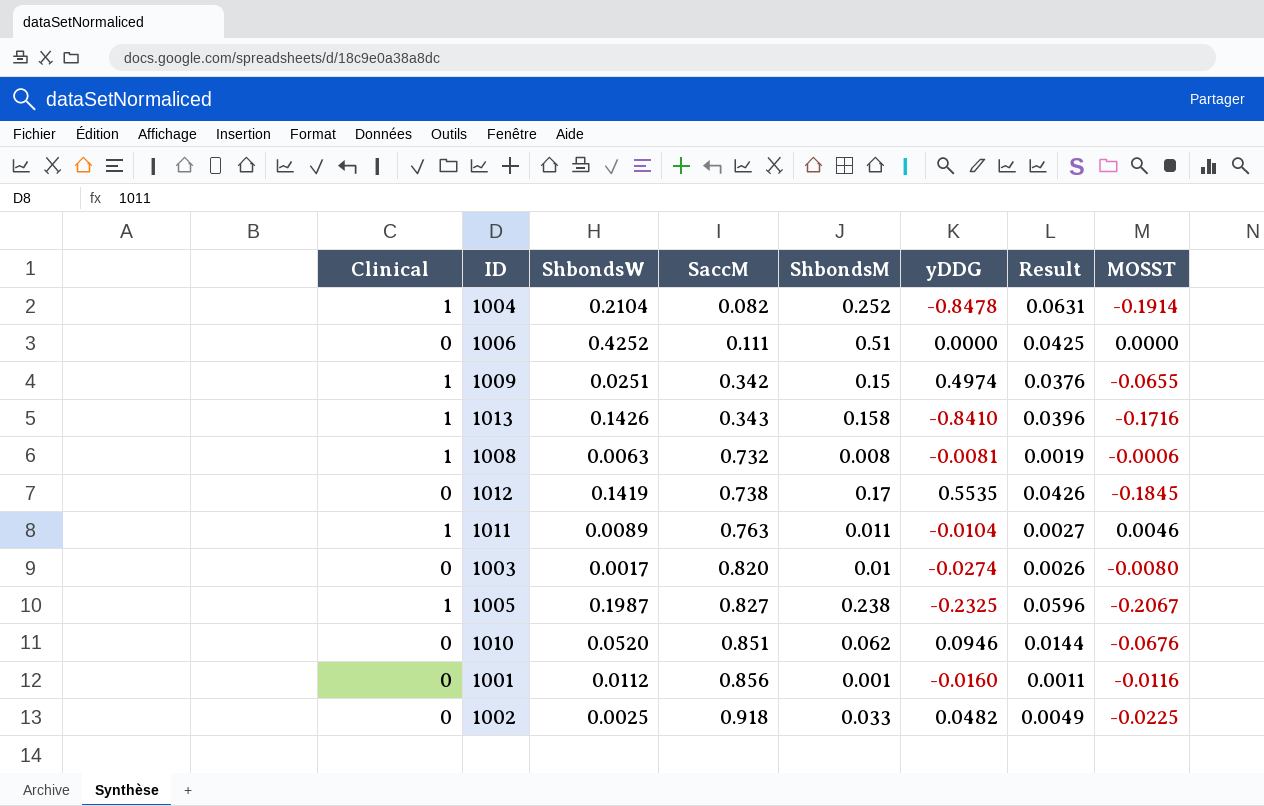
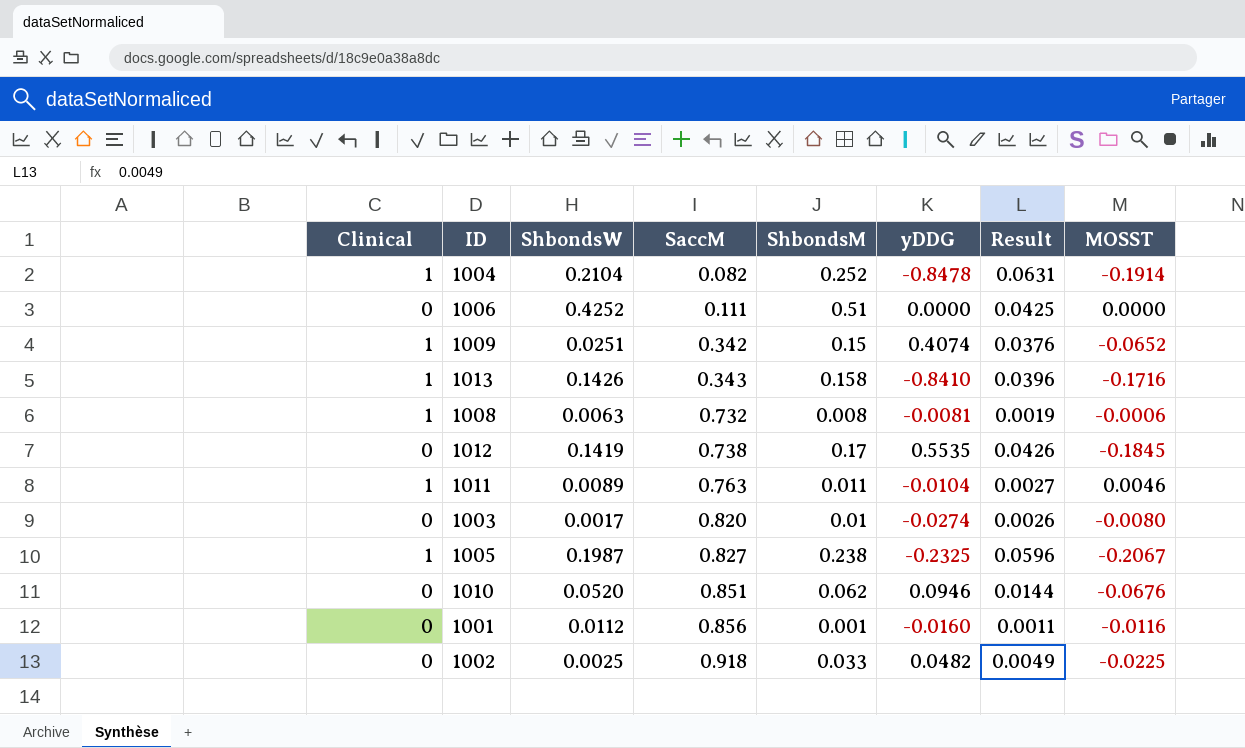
1009 | yDDG: 0.4974 -> 0.4074
1009 | MOSST: -0.0655 -> -0.0652

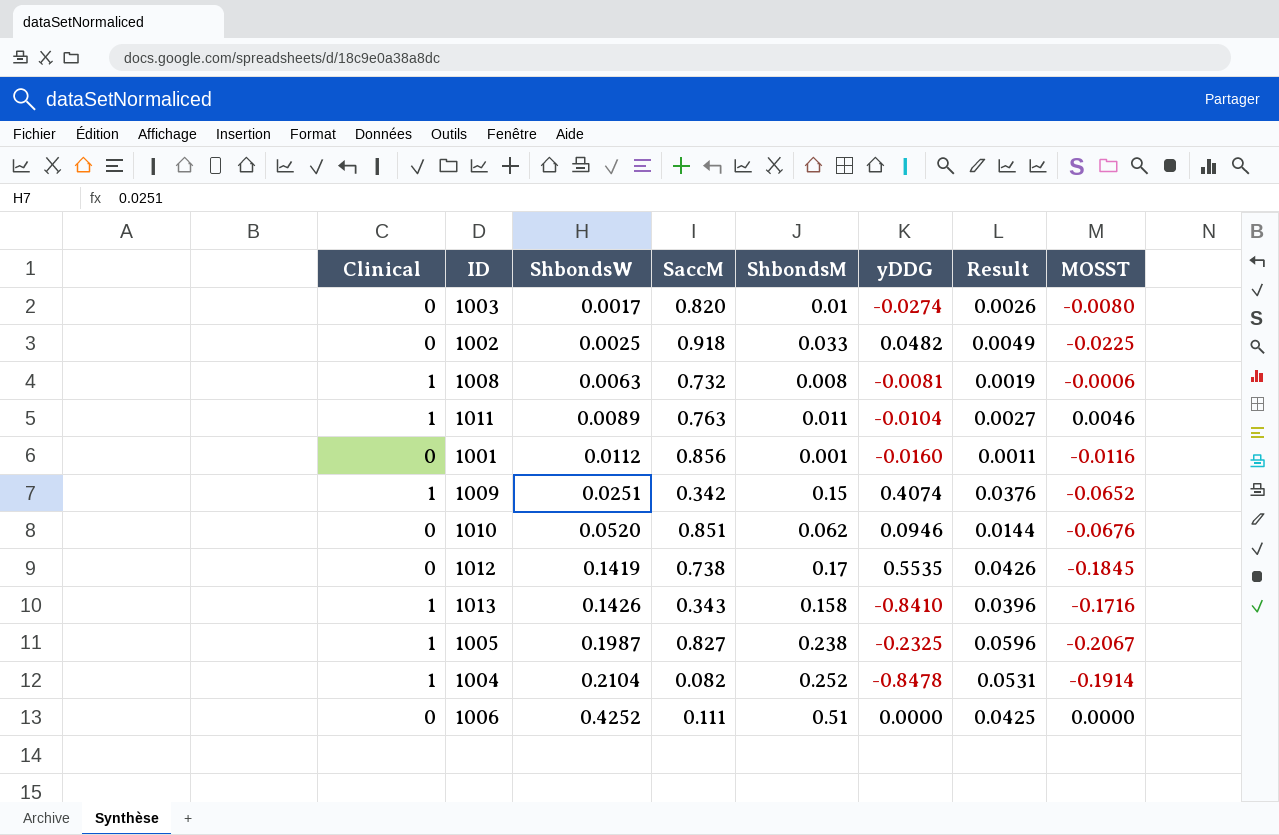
row order: SaccM ascending -> ShbondsW ascending
1004 | Result: 0.0631 -> 0.0531

